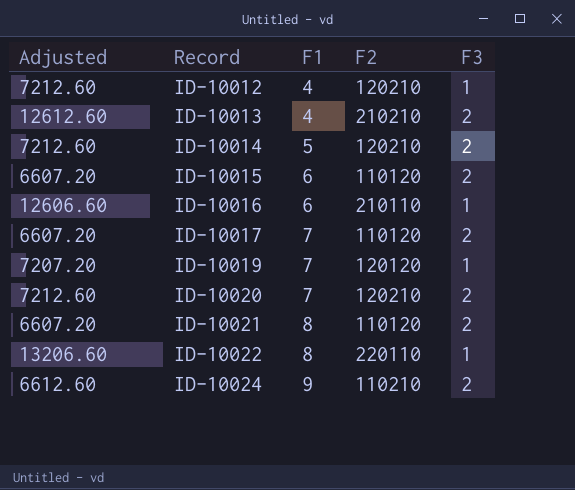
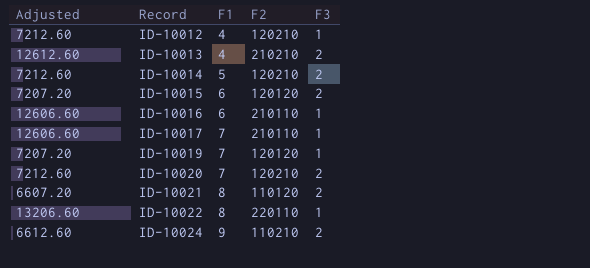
ID-10015 | Adjusted: 6607.20 -> 7207.20
ID-10015 | F2: 110120 -> 120120
ID-10017 | Adjusted: 6607.20 -> 12606.60
ID-10017 | F2: 110120 -> 210110
ID-10017 | F3: 2 -> 1

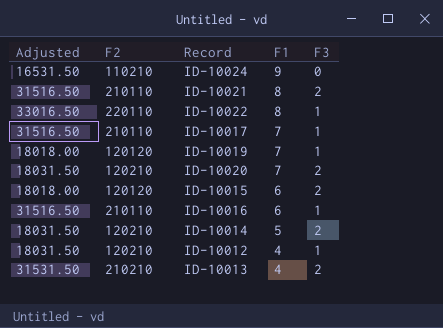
row order: Record ascending -> F1 descending
column Adjusted | formula: [F2] * 0.06 -> [F2] * 0.15
column F2 | position: 4 -> 2
ID-10024 | F3: 2 -> 0
ID-10021 | F2: 110120 -> 210110

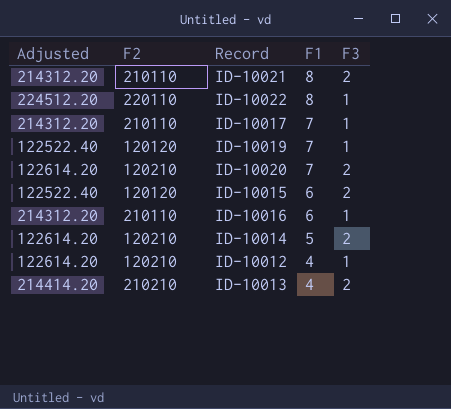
column Adjusted | formula: [F2] * 0.15 -> [F2] * 1.02
row ID-10024: 16531.50 | 110210 | 9 | 0 -> none

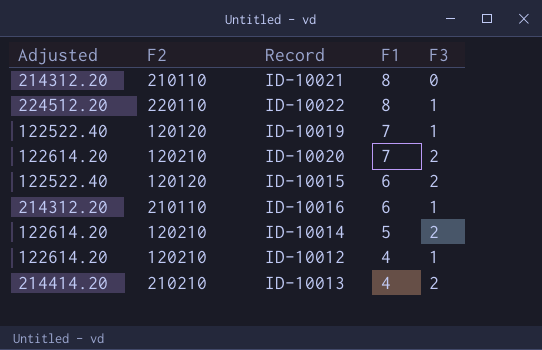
row ID-10017: 214312.20 | 210110 | 7 | 1 -> none
ID-10021 | F3: 2 -> 0

